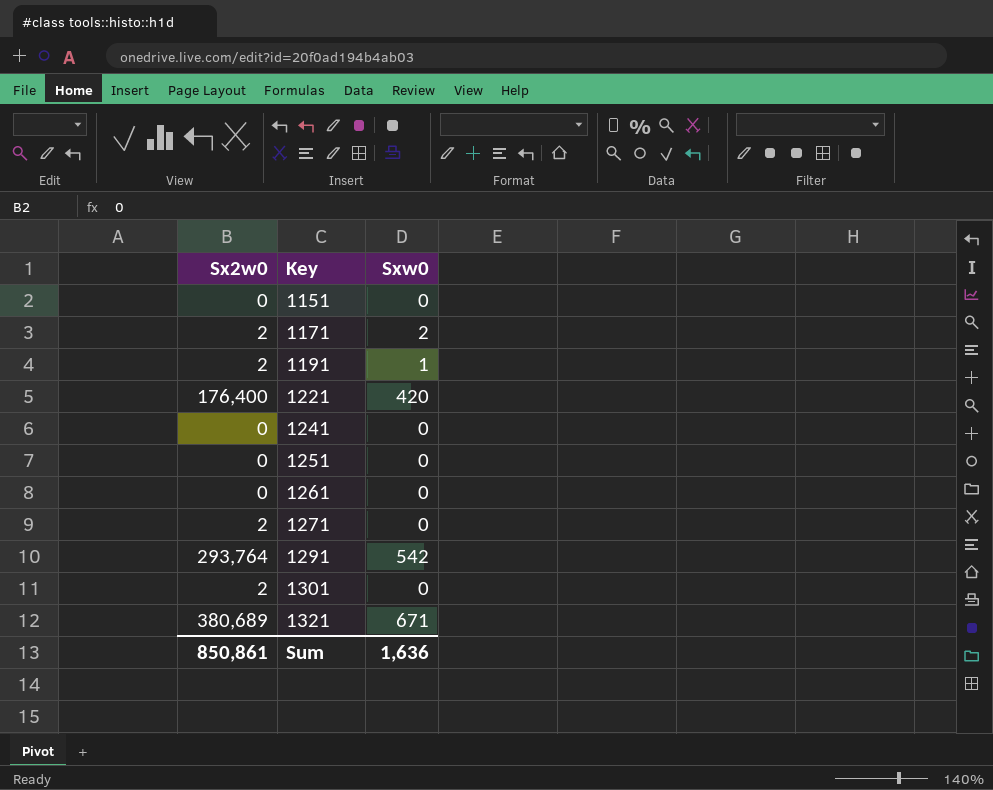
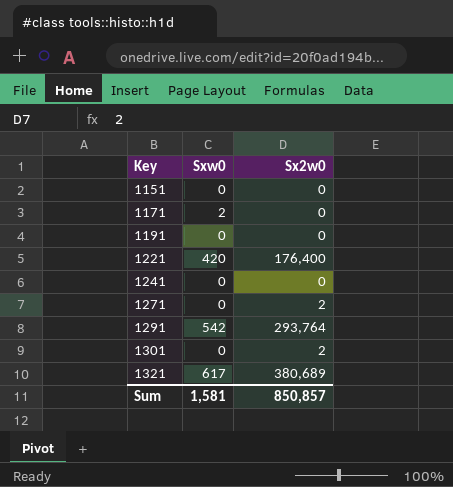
column Sx2w0 | position: 1 -> 3
row 1251: 0 | 0 -> none
row 1261: 0 | 0 -> none
1171 | Sx2w0: 2 -> 0
1191 | Sxw0: 1 -> 0
1191 | Sx2w0: 2 -> 0
1321 | Sxw0: 671 -> 617
Sum | Sxw0: 1,636 -> 1,581
Sum | Sx2w0: 850,861 -> 850,857

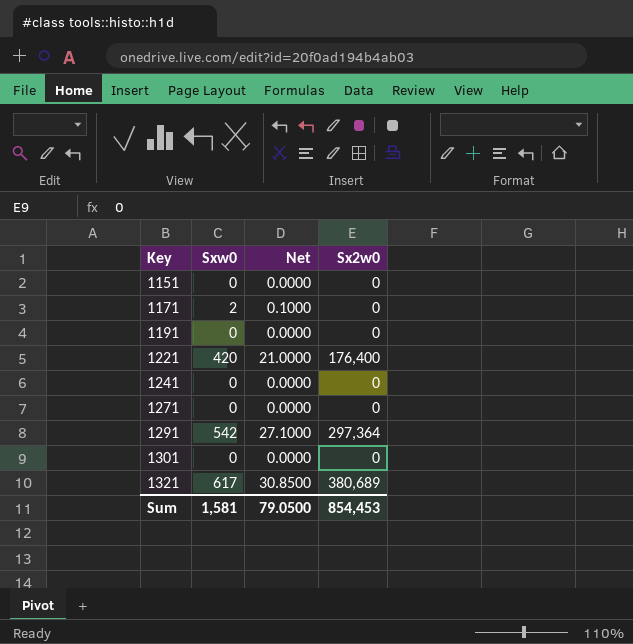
column Net | formula: none -> [Sxw0] * 0.05
1271 | Sx2w0: 2 -> 0
1291 | Sx2w0: 293,764 -> 297,364
1301 | Sx2w0: 2 -> 0
Sum | Sx2w0: 850,857 -> 854,453

